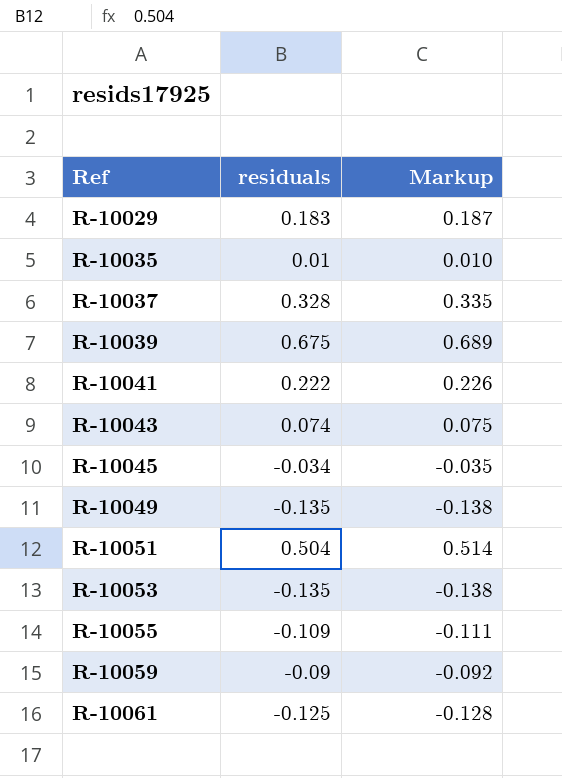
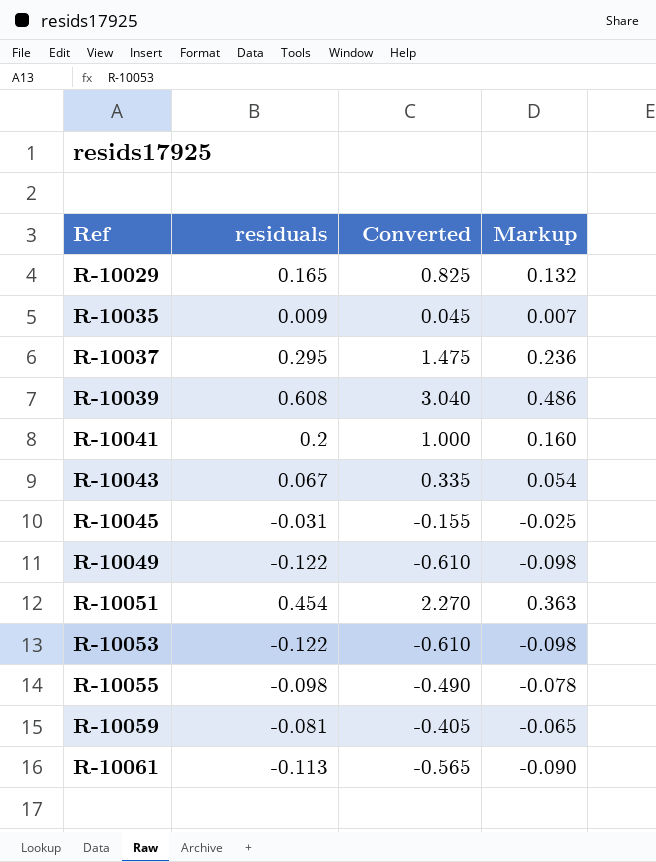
column Converted | formula: none -> [residuals] * 5
column Markup | formula: [residuals] * 1.02 -> [residuals] * 0.8
R-10029 | residuals: 0.183 -> 0.165
R-10035 | residuals: 0.01 -> 0.009
R-10037 | residuals: 0.328 -> 0.295
R-10039 | residuals: 0.675 -> 0.608
R-10041 | residuals: 0.222 -> 0.2
R-10043 | residuals: 0.074 -> 0.067
R-10045 | residuals: -0.034 -> -0.031
R-10049 | residuals: -0.135 -> -0.122
R-10051 | residuals: 0.504 -> 0.454
R-10053 | residuals: -0.135 -> -0.122
R-10055 | residuals: -0.109 -> -0.098
R-10059 | residuals: -0.09 -> -0.081
R-10061 | residuals: -0.125 -> -0.113

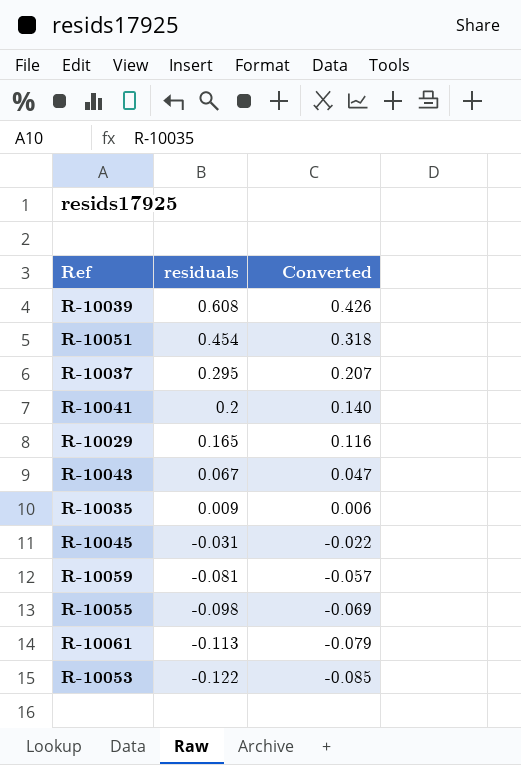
row order: Ref ascending -> residuals descending
column Markup | formula: [residuals] * 0.8 -> none
column Converted | formula: [residuals] * 5 -> [residuals] * 0.7
row R-10049: -0.122 | -0.610 | -0.098 -> none

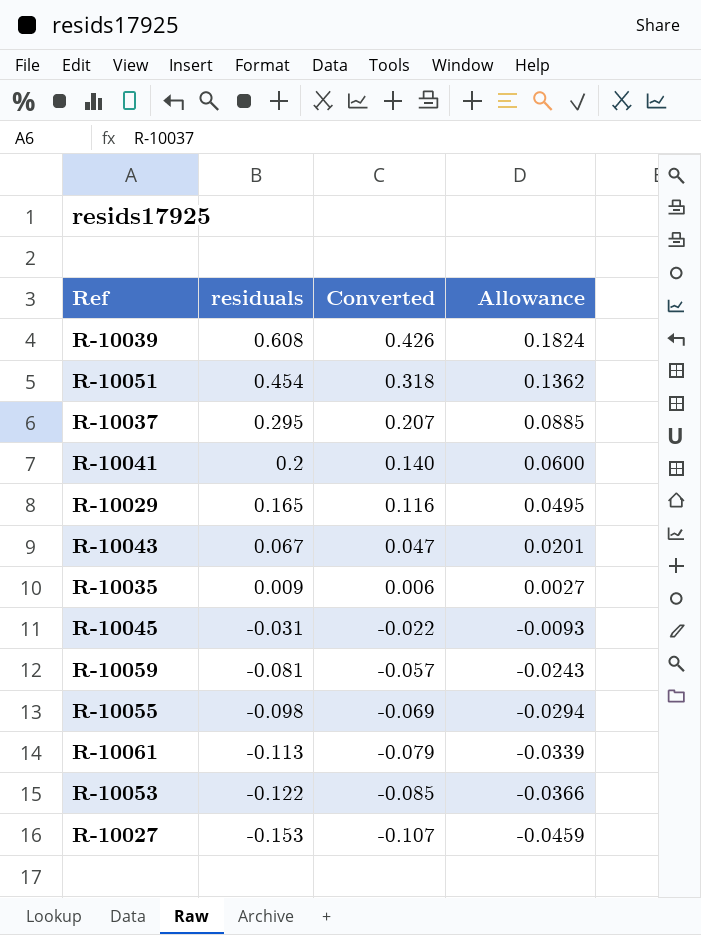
column Allowance | formula: none -> [residuals] * 0.3
row R-10027: none -> -0.153 | -0.107 | -0.0459

